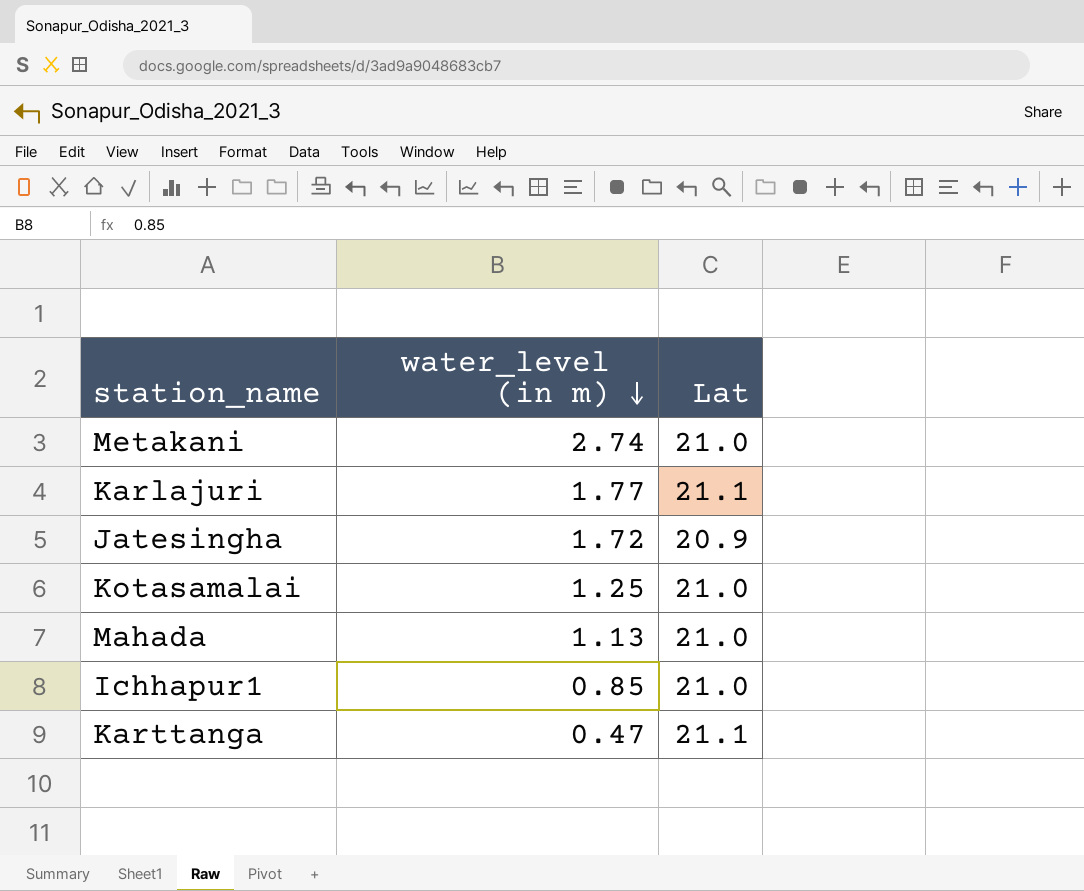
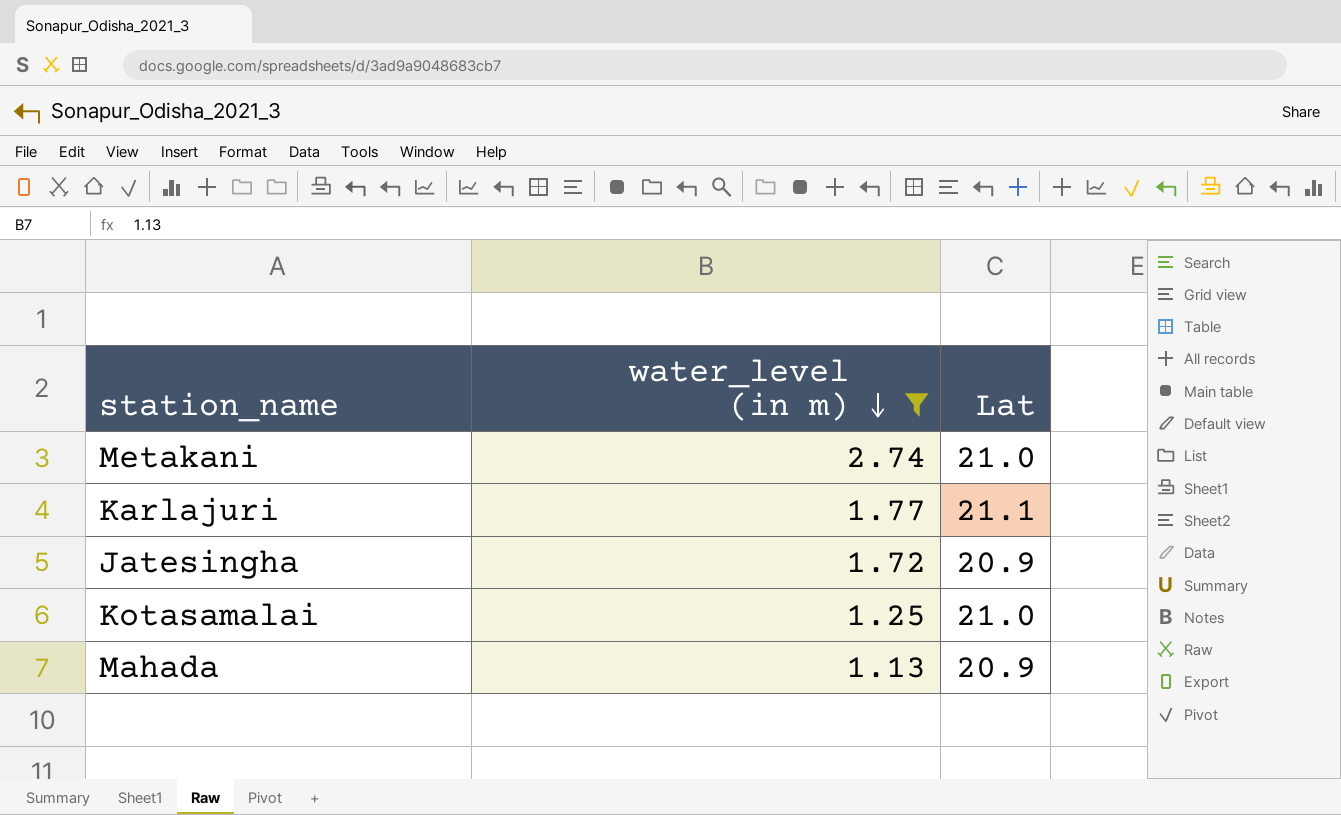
filter: none -> water_level (in m) >= 1.13
Mahada | Lat: 21.0 -> 20.9

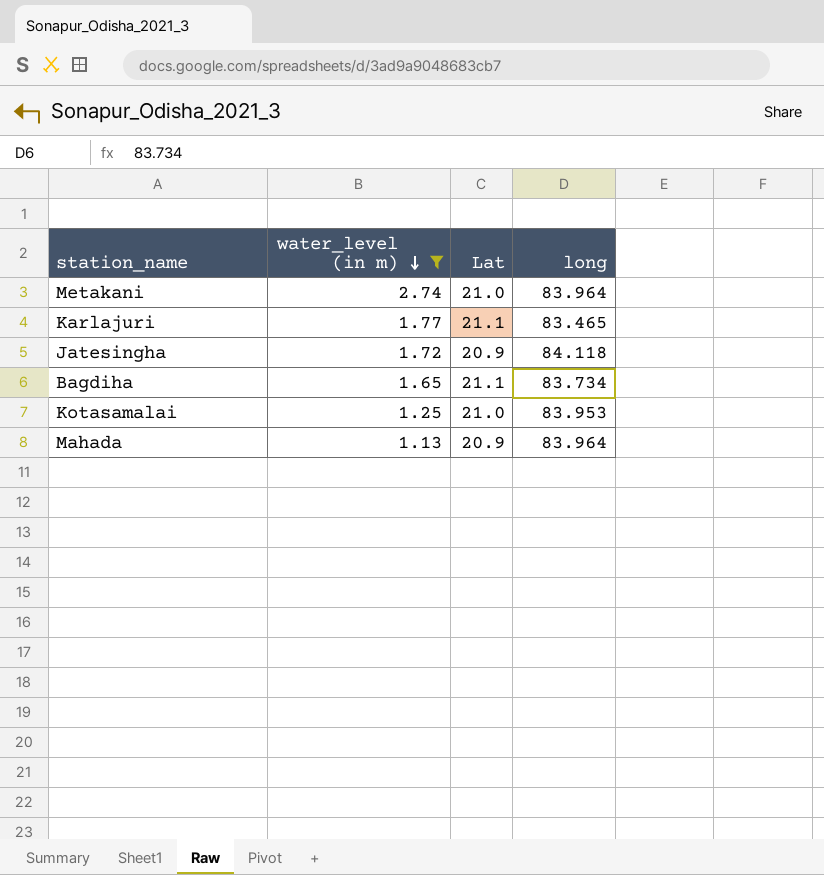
column long | position: none -> 4
row Bagdiha: none -> 1.65 | 21.1 | 83.734

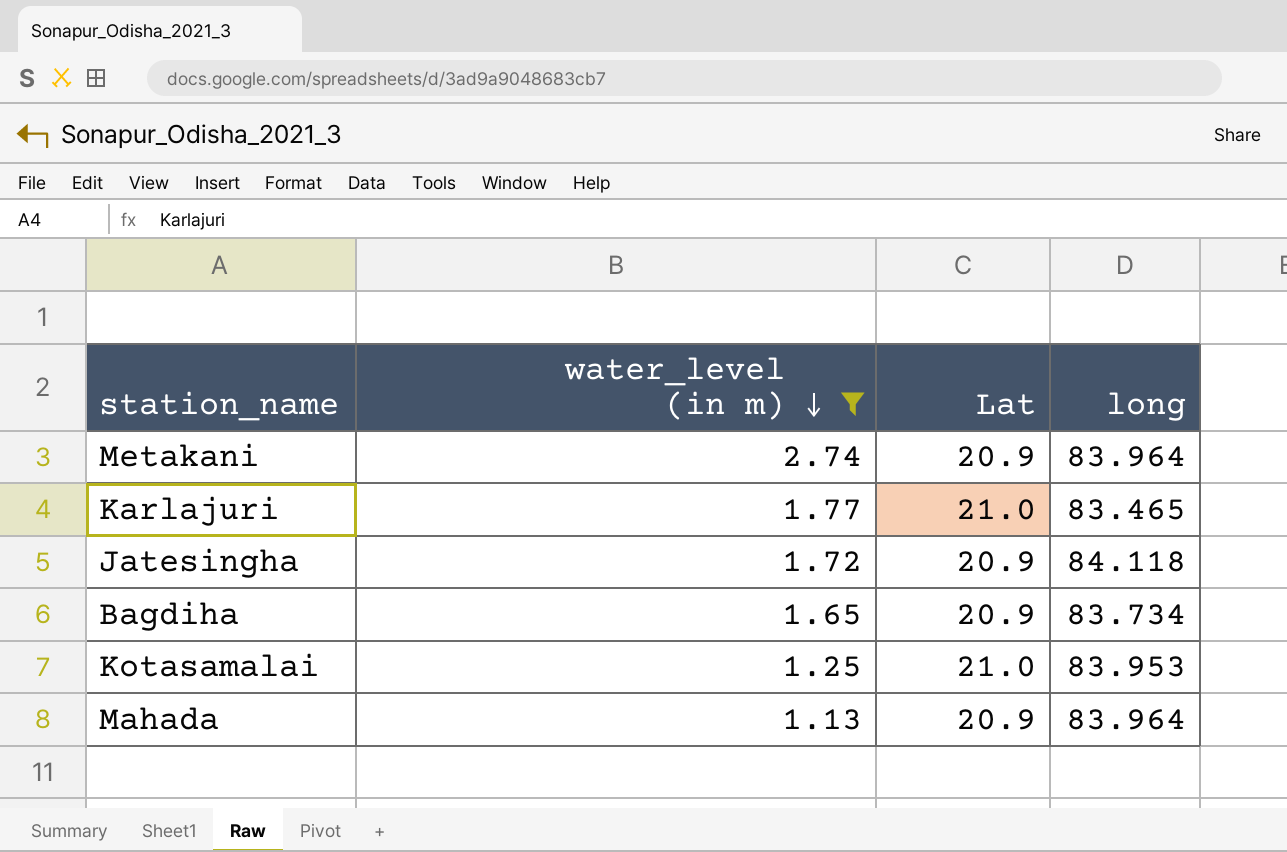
Metakani | Lat: 21.0 -> 20.9
Karlajuri | Lat: 21.1 -> 21.0
Bagdiha | Lat: 21.1 -> 20.9

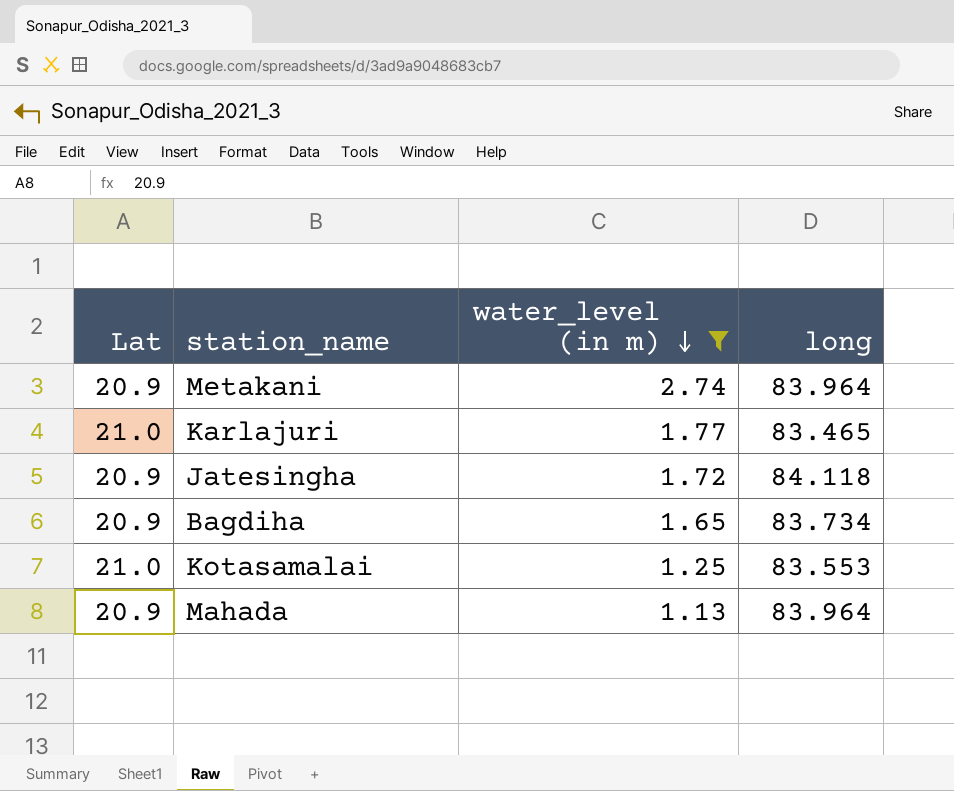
column Lat | position: 3 -> 1
Kotasamalai | long: 83.953 -> 83.553

